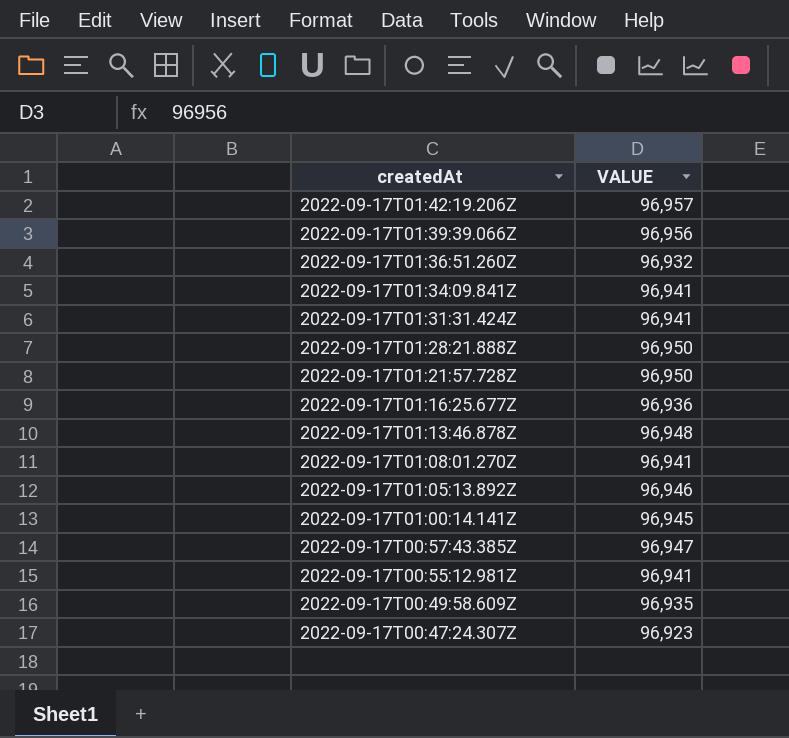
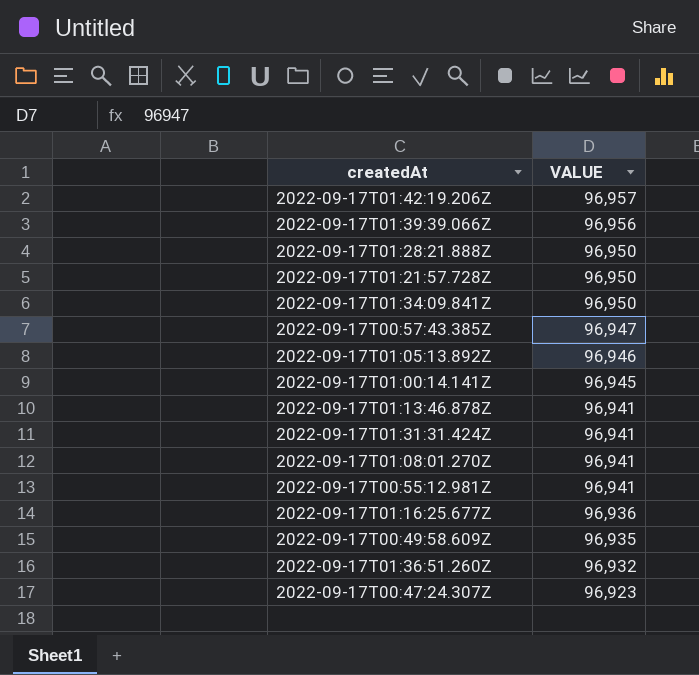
row order: createdAt descending -> VALUE descending
2022-09-17T01:34:09.841Z | VALUE: 96,941 -> 96,950
2022-09-17T01:13:46.878Z | VALUE: 96,948 -> 96,941

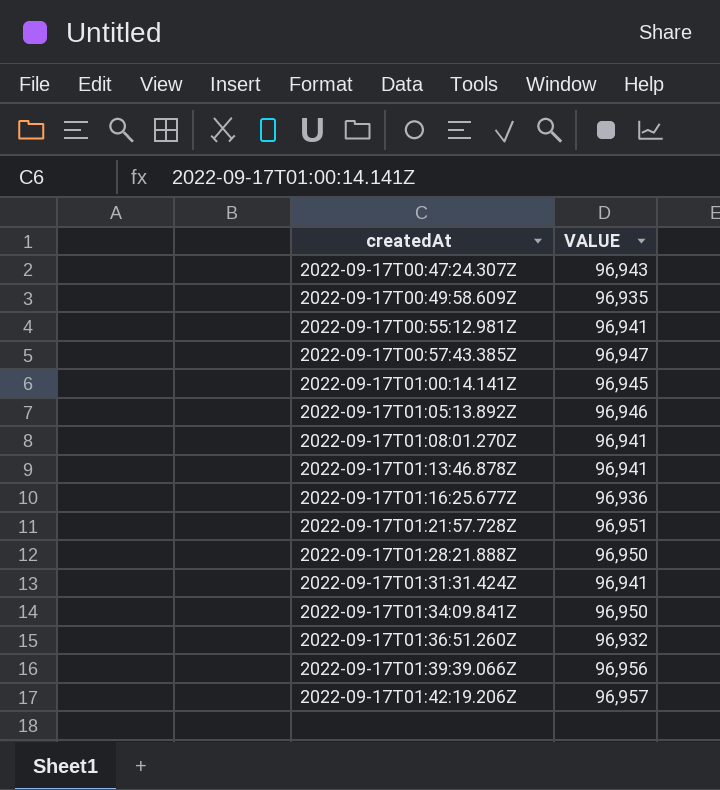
row order: VALUE descending -> createdAt ascending
2022-09-17T00:47:24.307Z | VALUE: 96,923 -> 96,943
2022-09-17T01:21:57.728Z | VALUE: 96,950 -> 96,951

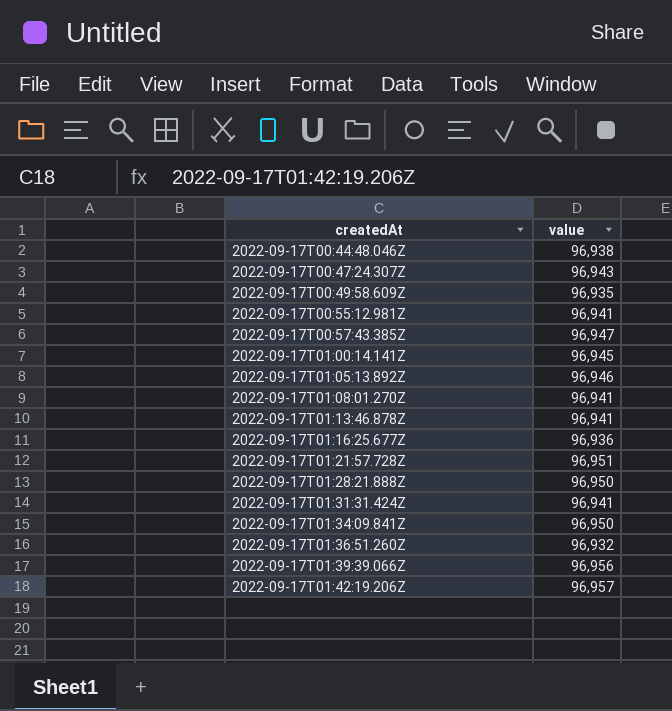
column name: VALUE -> value
row 2022-09-17T00:44:48.046Z: none -> 96,938

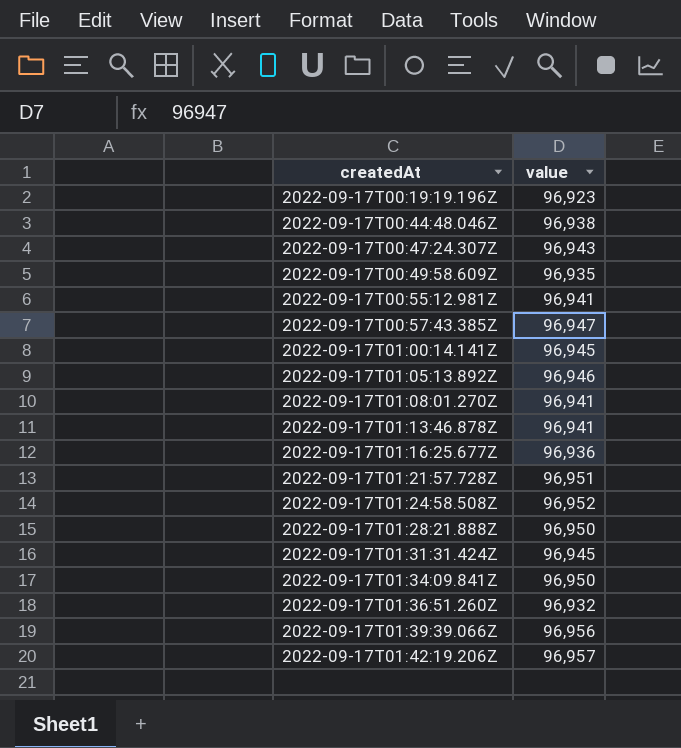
row 2022-09-17T00:19:19.196Z: none -> 96,923
row 2022-09-17T01:24:58.508Z: none -> 96,952
2022-09-17T01:31:31.424Z | value: 96,941 -> 96,945

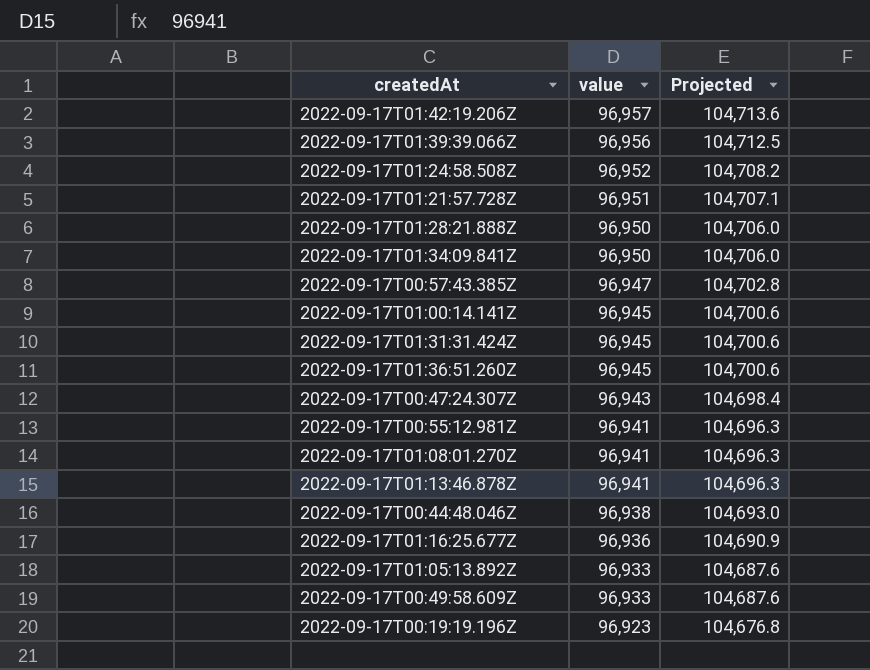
row order: createdAt ascending -> value descending
column Projected | formula: none -> [value] * 1.08
2022-09-17T01:36:51.260Z | value: 96,932 -> 96,945
2022-09-17T01:05:13.892Z | value: 96,946 -> 96,933
2022-09-17T00:49:58.609Z | value: 96,935 -> 96,933

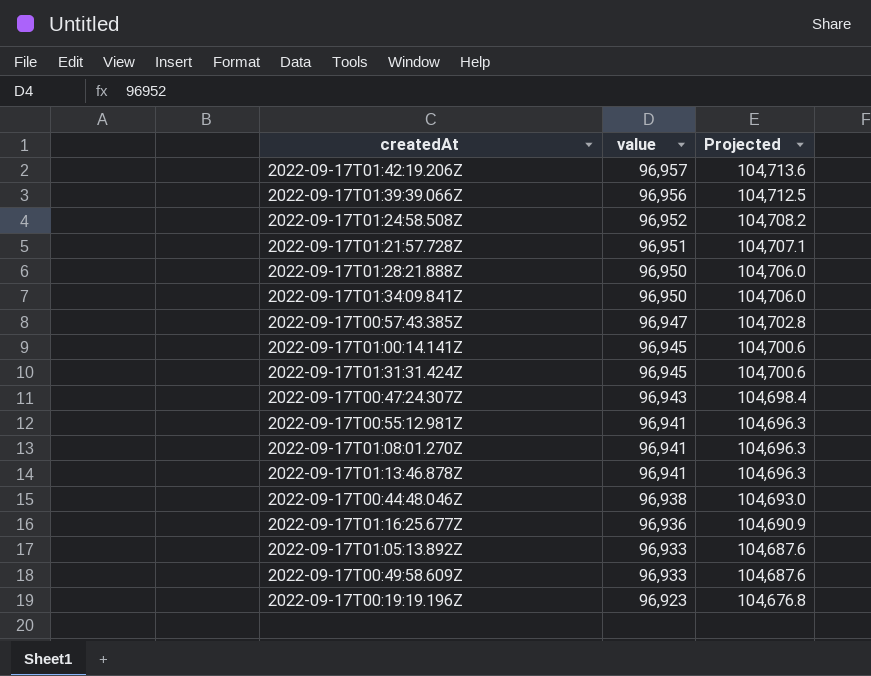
row 2022-09-17T01:36:51.260Z: 96,945 | 104,700.6 -> none

